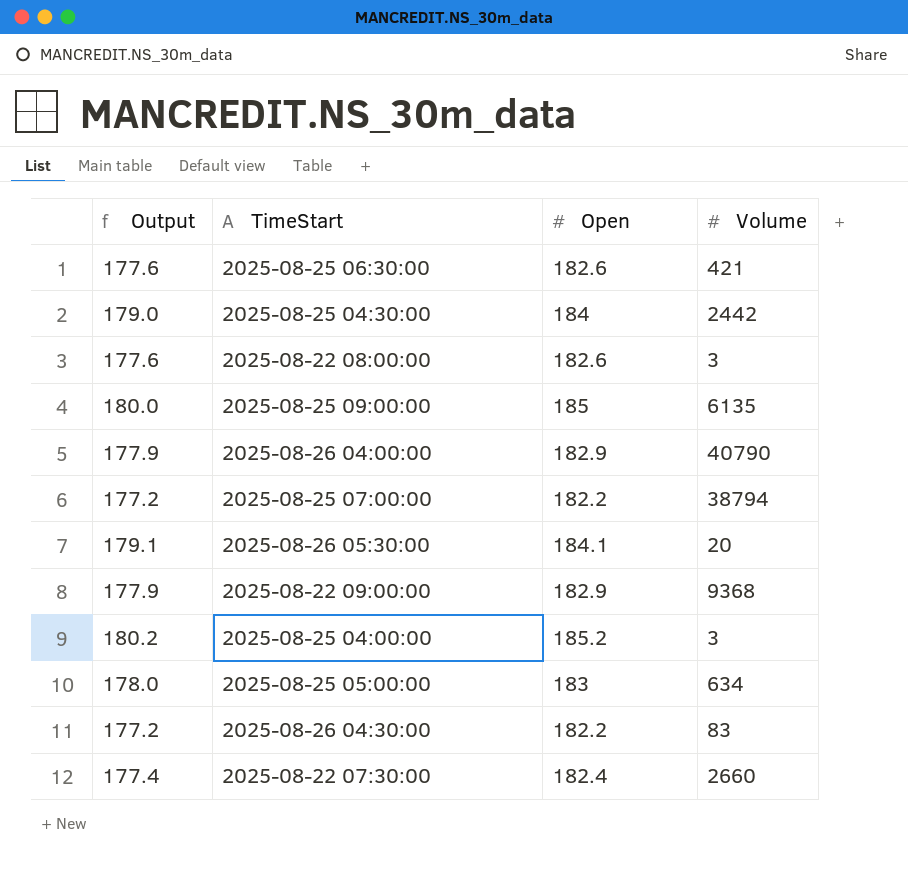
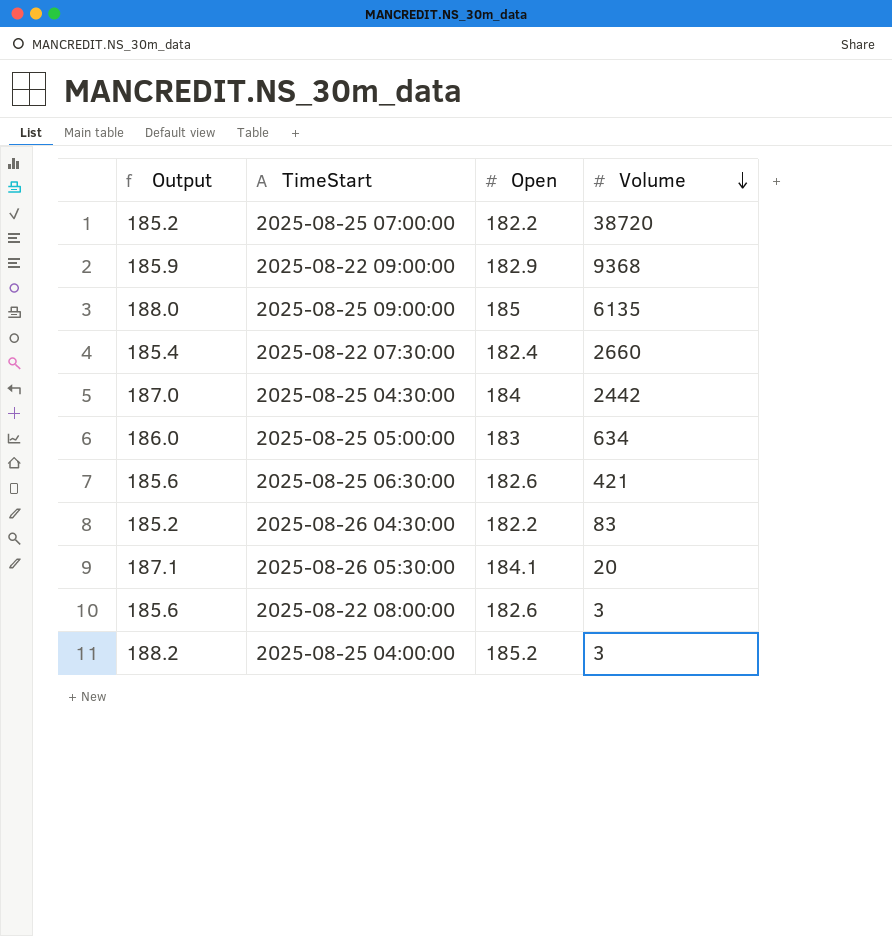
row order: none -> Volume descending
column Output | formula: [Open] - 5 -> [Open] + 3
row 2025-08-26 04:00:00: 177.9 | 182.9 | 40790 -> none
2025-08-25 07:00:00 | Volume: 38794 -> 38720

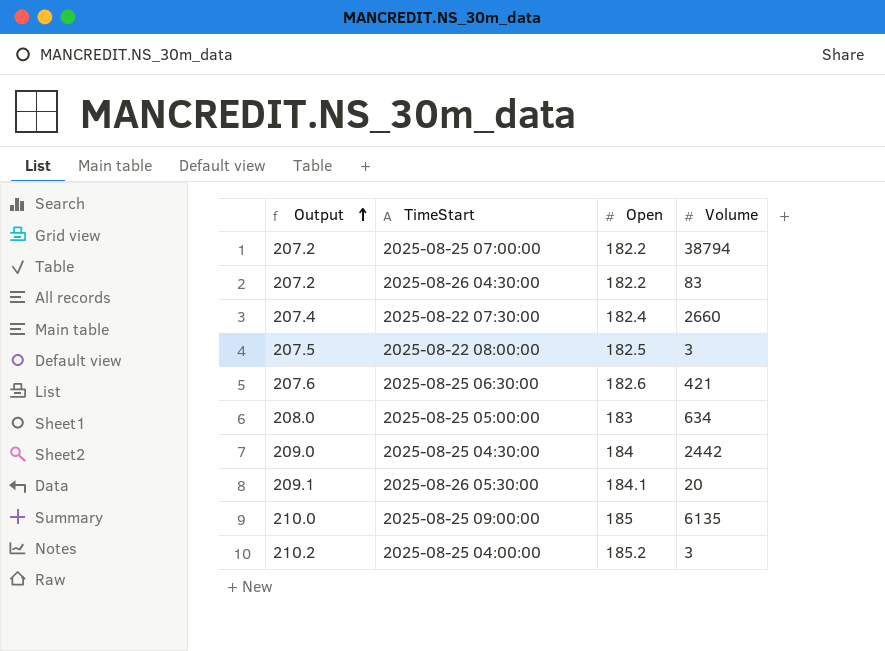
row order: Volume descending -> Output ascending
column Output | formula: [Open] + 3 -> [Open] + 25
row 2025-08-22 09:00:00: 185.9 | 182.9 | 9368 -> none
2025-08-25 07:00:00 | Volume: 38720 -> 38794
2025-08-22 08:00:00 | Open: 182.6 -> 182.5

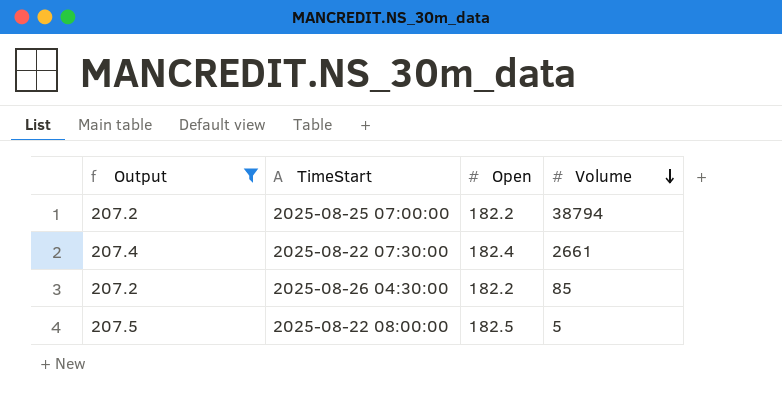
filter: none -> Output <= 207.5
row order: Output ascending -> Volume descending
2025-08-22 07:30:00 | Volume: 2660 -> 2661
2025-08-26 04:30:00 | Volume: 83 -> 85
2025-08-22 08:00:00 | Volume: 3 -> 5

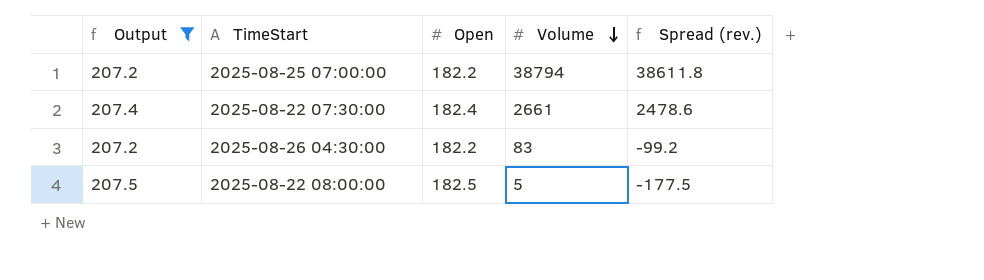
column Spread (rev.) | formula: none -> [Volume] - [Open]
2025-08-26 04:30:00 | Volume: 85 -> 83

